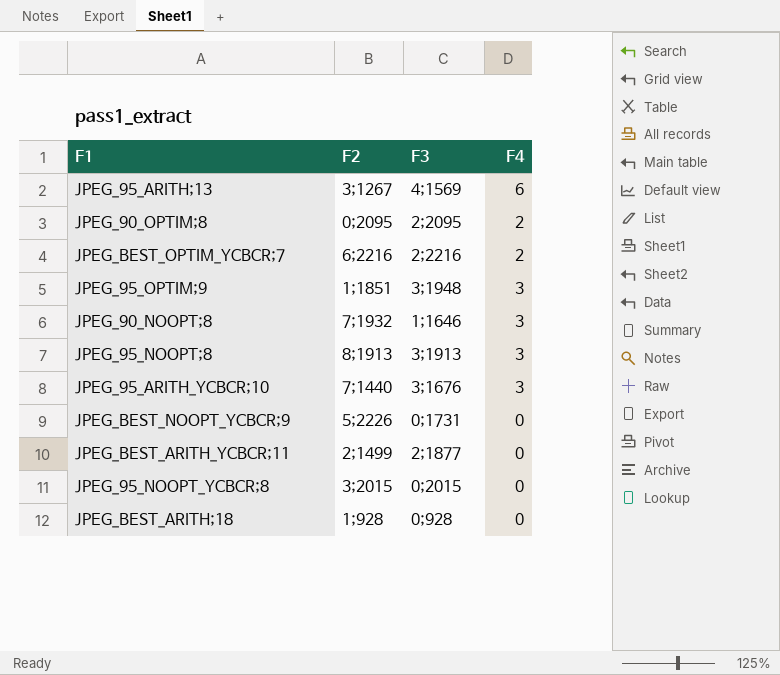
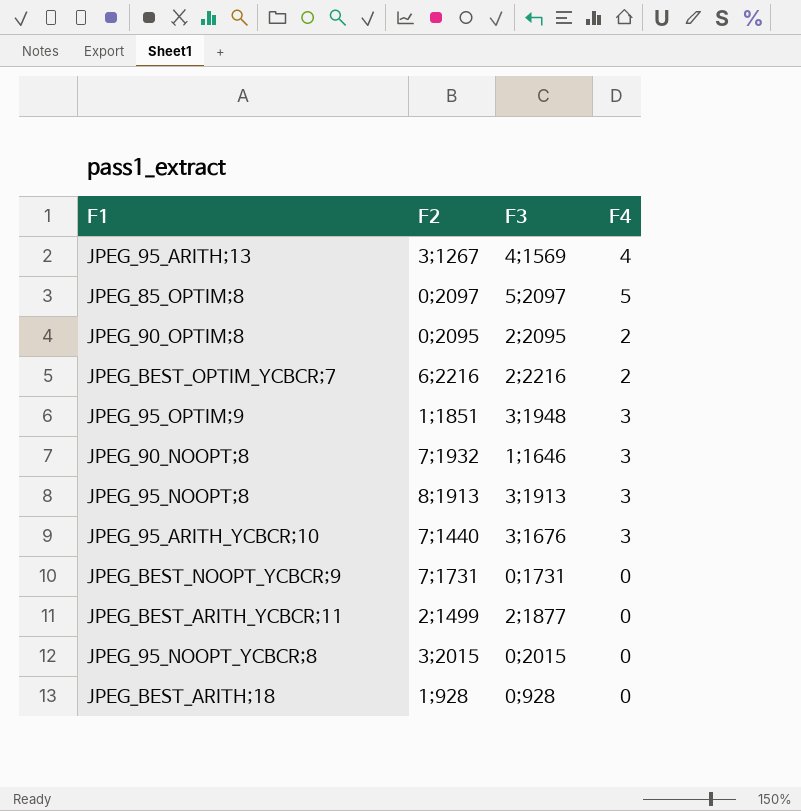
JPEG_95_ARITH;13 | F4: 6 -> 4
row JPEG_85_OPTIM;8: none -> 0;2097 | 5;2097 | 5
JPEG_BEST_NOOPT_YCBCR;9 | F2: 5;2226 -> 7;1731

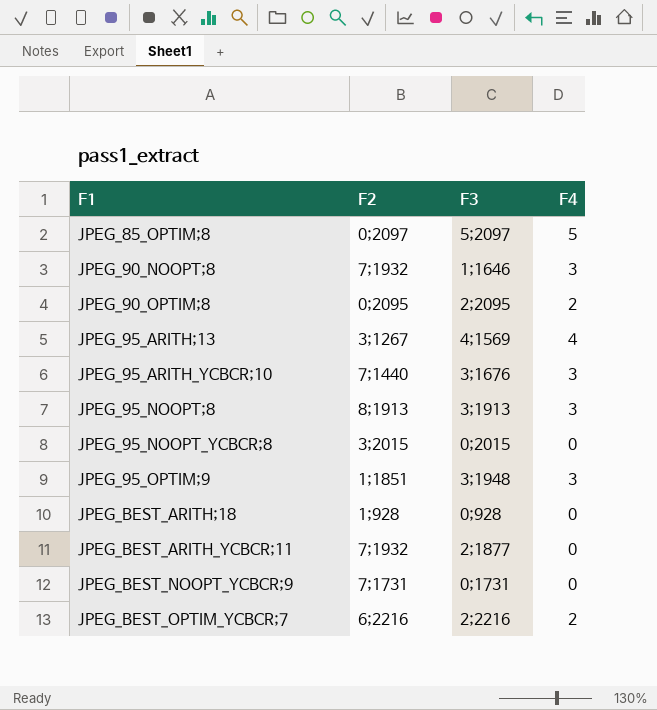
row order: none -> F1 ascending
JPEG_BEST_ARITH_YCBCR;11 | F2: 2;1499 -> 7;1932

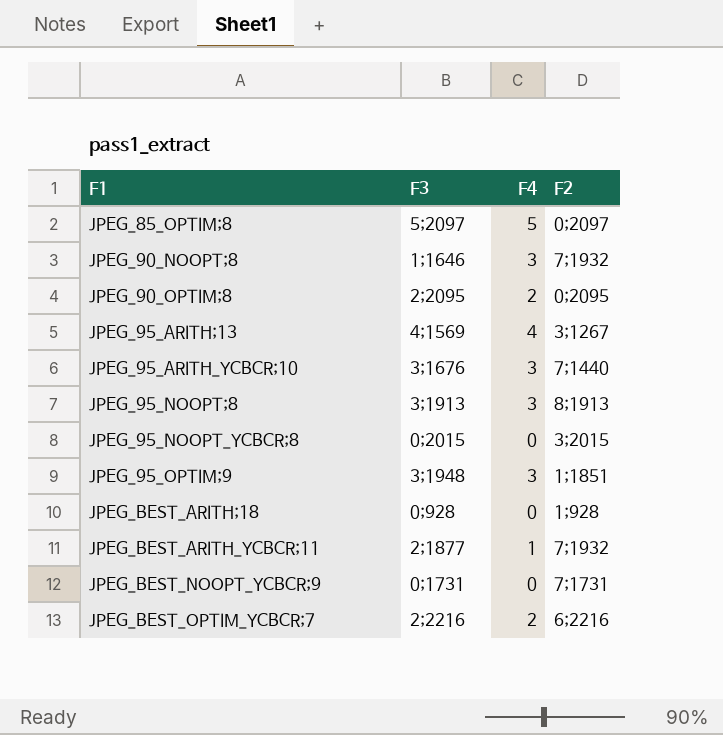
column F2 | position: 2 -> 4
JPEG_BEST_ARITH_YCBCR;11 | F4: 0 -> 1

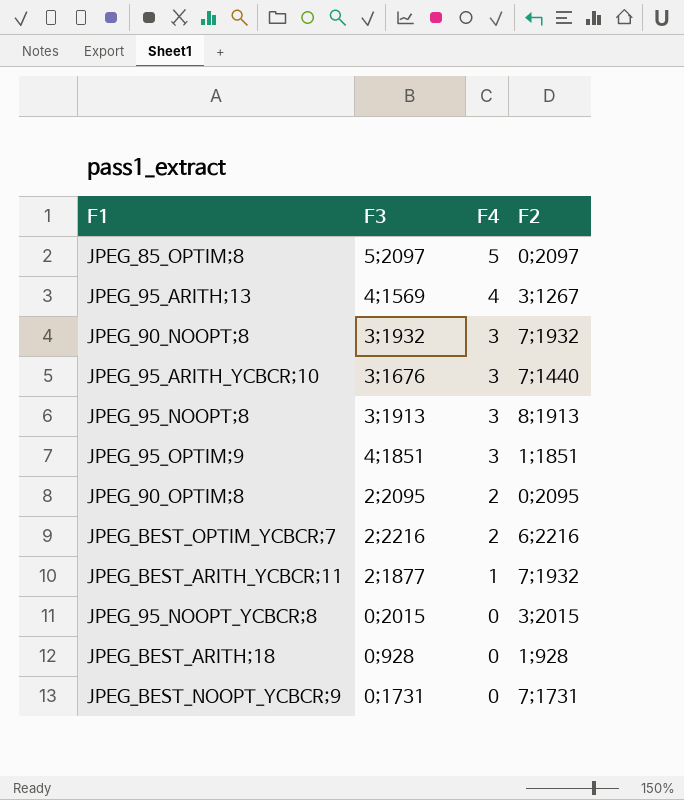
row order: F1 ascending -> F4 descending
JPEG_90_NOOPT;8 | F3: 1;1646 -> 3;1932
JPEG_95_OPTIM;9 | F3: 3;1948 -> 4;1851

